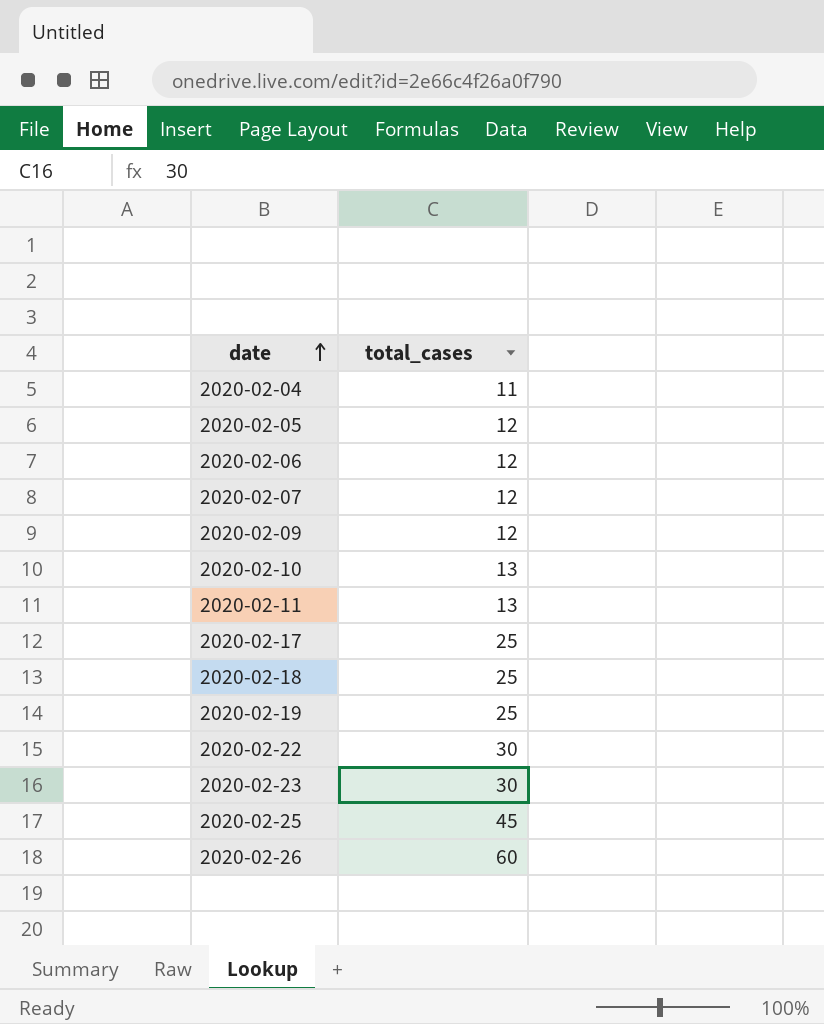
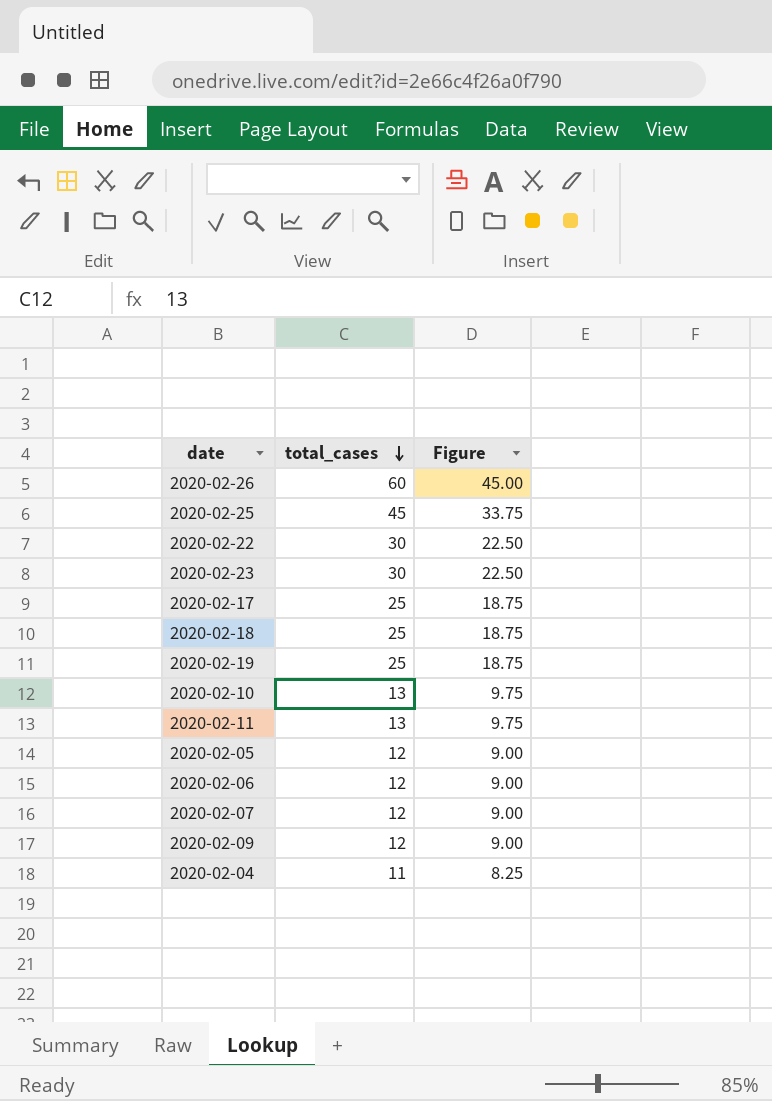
row order: date ascending -> total_cases descending
column Figure | formula: none -> [total_cases] * 0.75

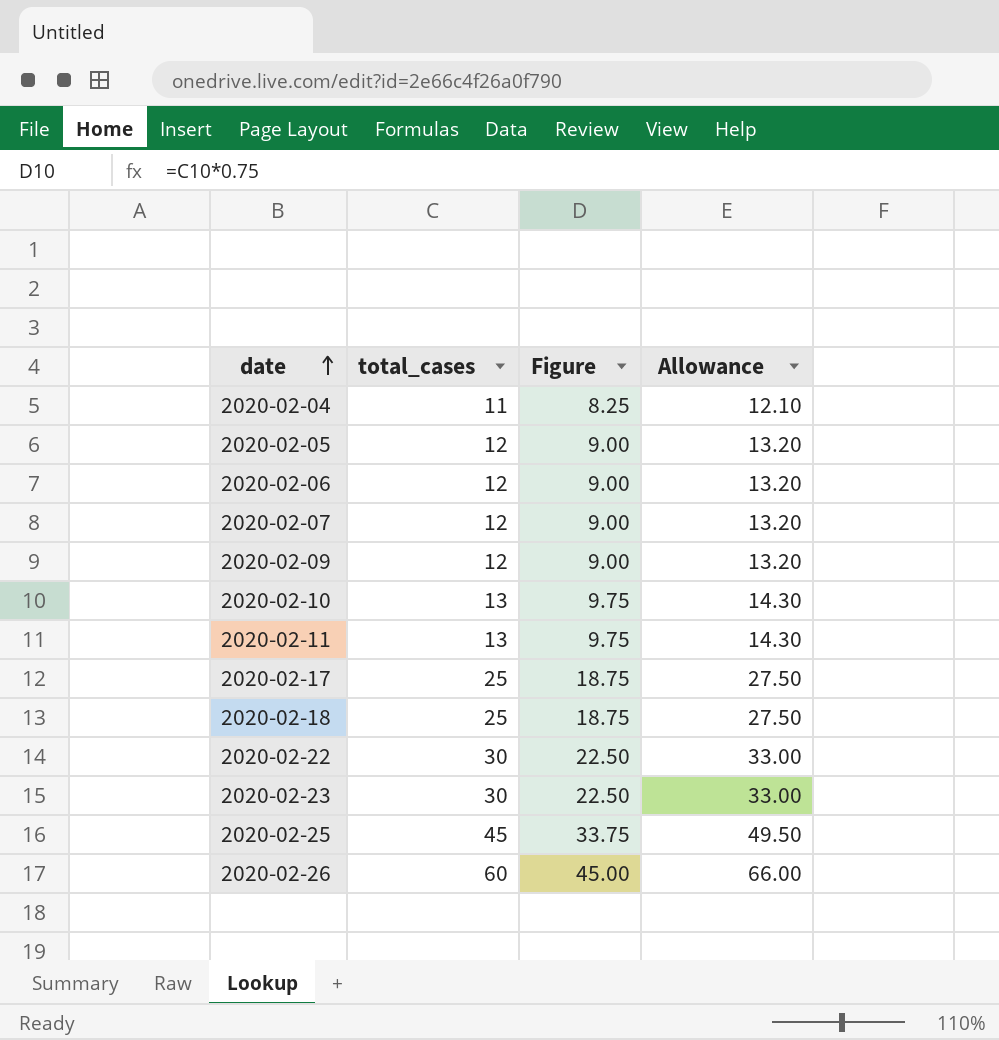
row order: total_cases descending -> date ascending
column Allowance | formula: none -> [total_cases] * 1.1
row 2020-02-19: 25 | 18.75 -> none

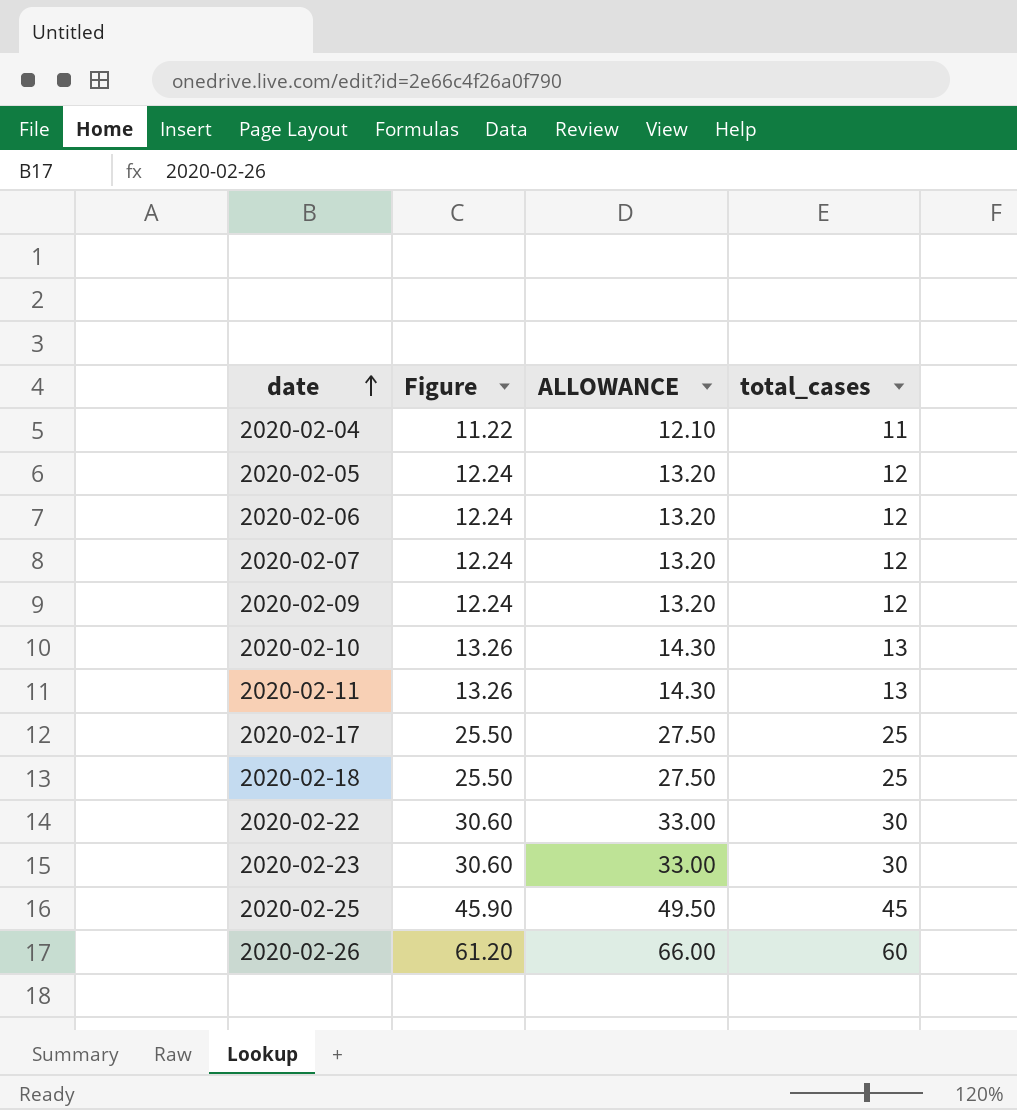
column Figure | formula: [total_cases] * 0.75 -> [total_cases] * 1.02
column name: Allowance -> ALLOWANCE
column total_cases | position: 2 -> 4

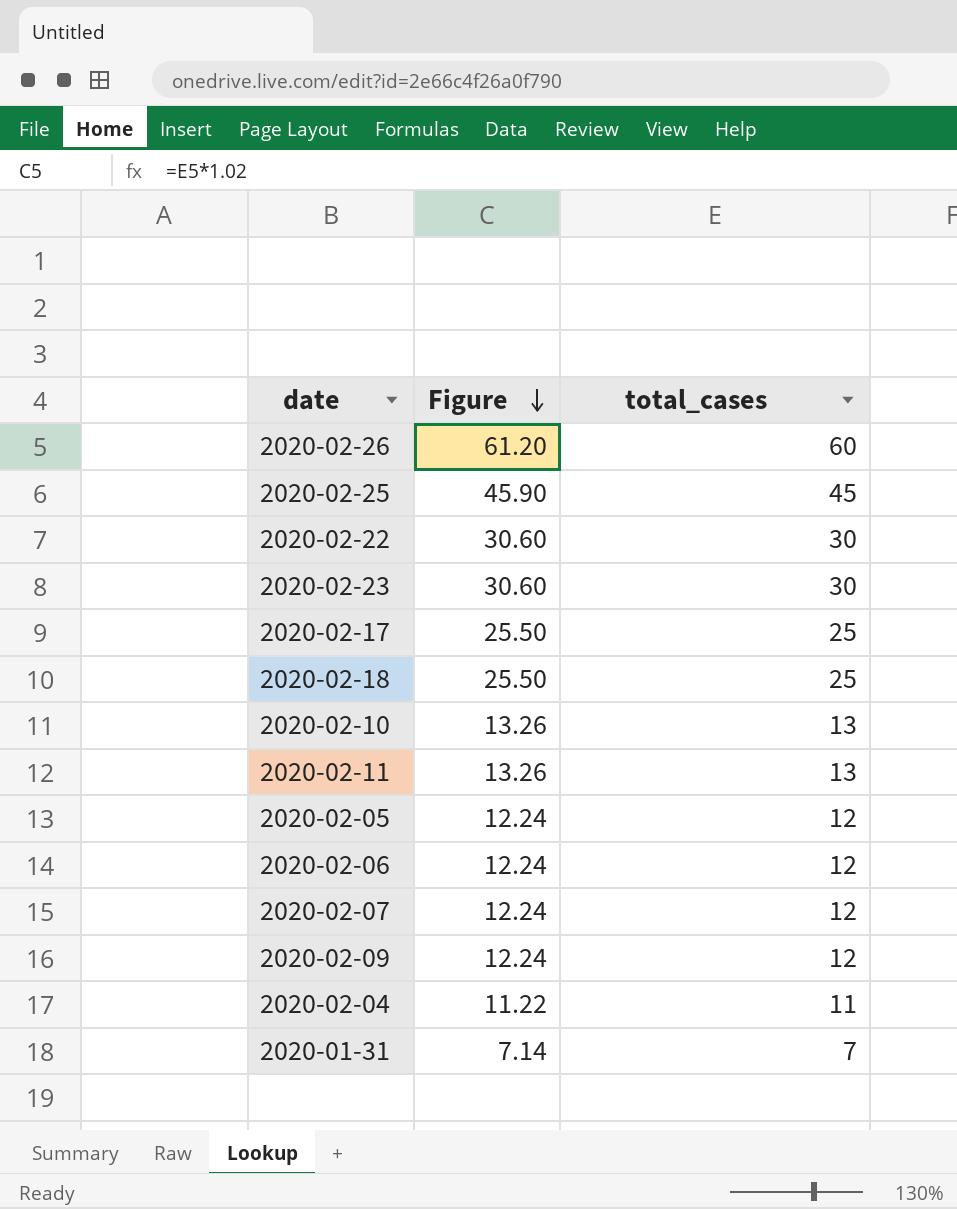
row order: date ascending -> Figure descending
column ALLOWANCE | formula: [total_cases] * 1.1 -> none
row 2020-01-31: none -> 7.14 | 7

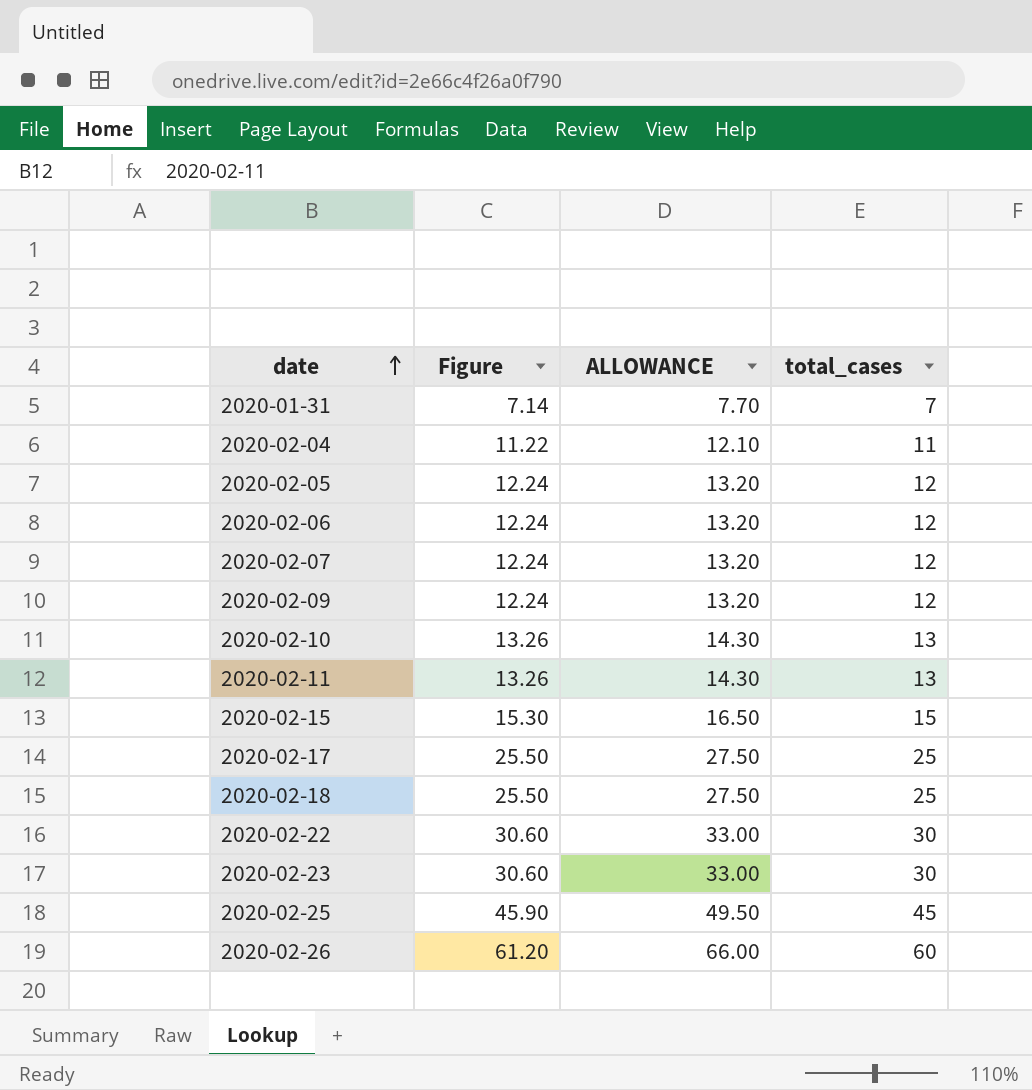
row order: Figure descending -> date ascending
column ALLOWANCE | formula: none -> [total_cases] * 1.1
row 2020-02-15: none -> 15.30 | 16.50 | 15

